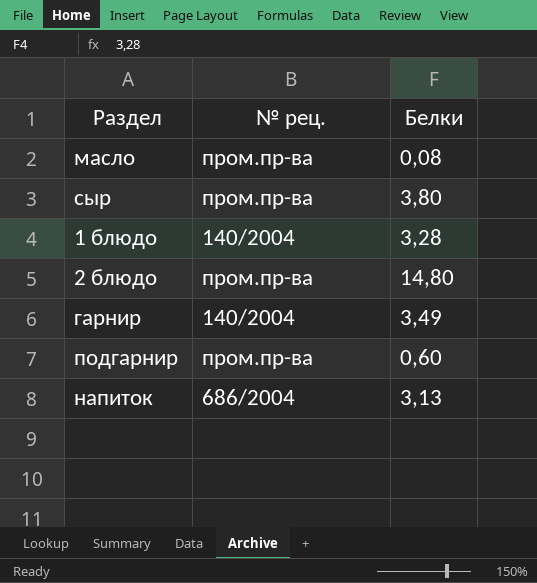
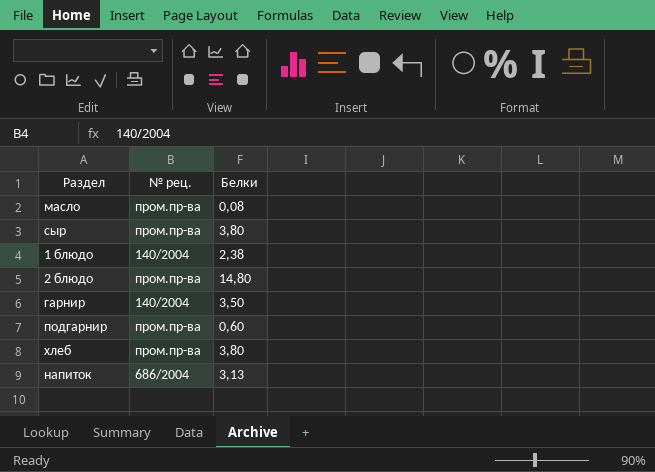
1 блюдо | Белки: 3,28 -> 2,38
гарнир | Белки: 3,49 -> 3,50
row хлеб: none -> пром.пр-ва | 3,80

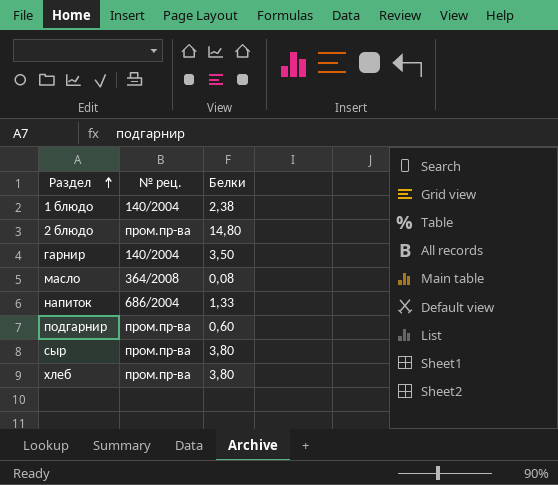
row order: none -> Раздел ascending
масло | № рец.: пром.пр-ва -> 364/2008
напиток | Белки: 3,13 -> 1,33

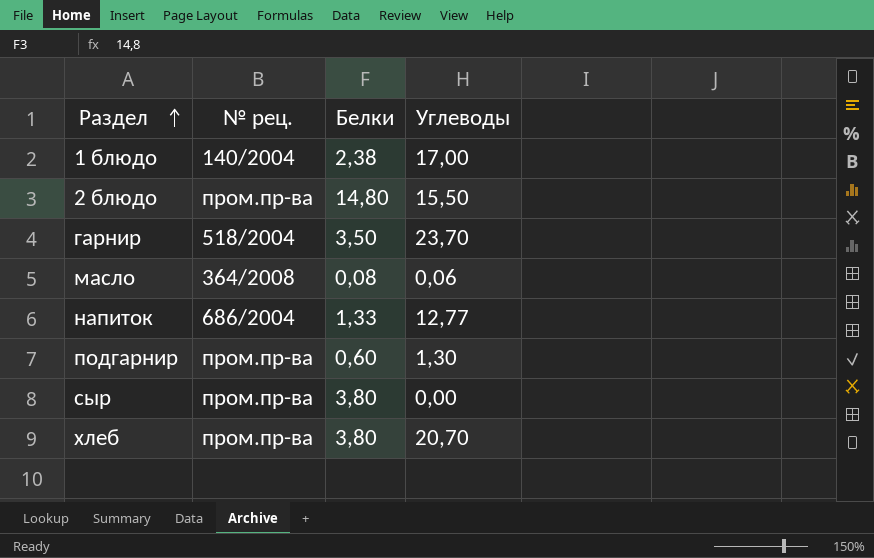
column Углеводы | position: none -> 4
гарнир | № рец.: 140/2004 -> 518/2004

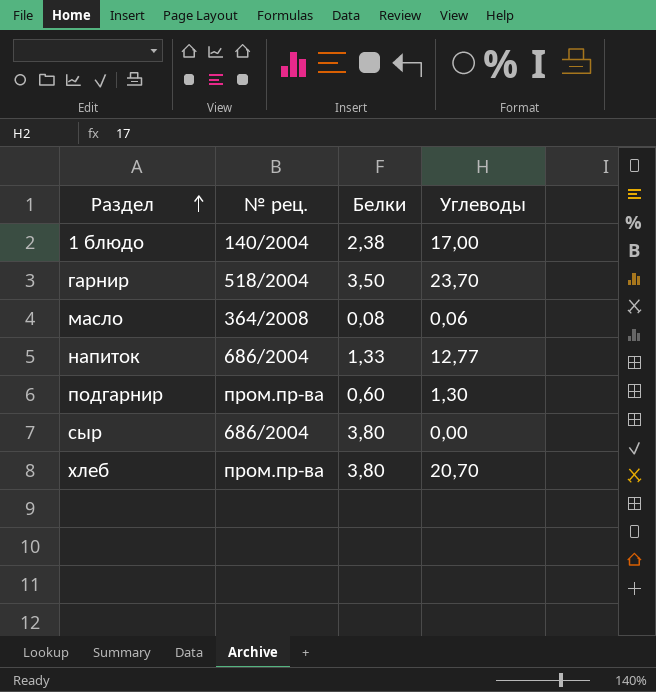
row 2 блюдо: пром.пр-ва | 14,80 | 15,50 -> none
сыр | № рец.: пром.пр-ва -> 686/2004

